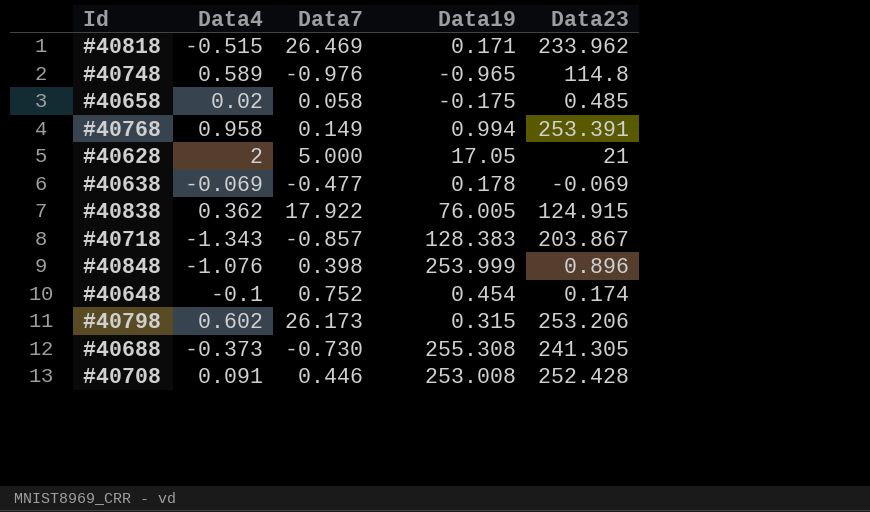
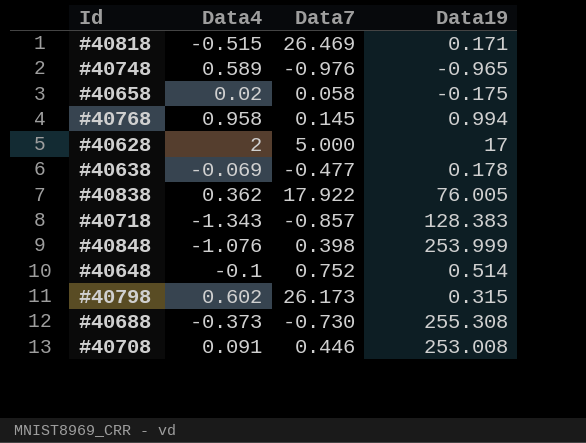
column Data23 | position: 5 -> none
#40768 | Data7: 0.149 -> 0.145
#40628 | Data19: 17.05 -> 17
#40648 | Data19: 0.454 -> 0.514

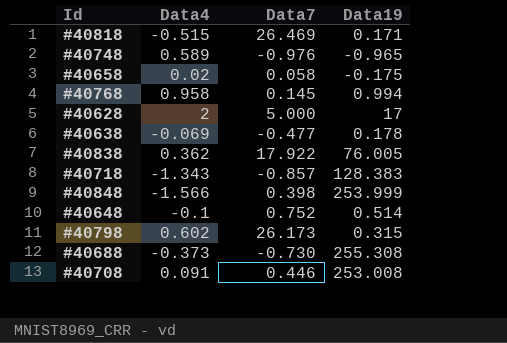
#40848 | Data4: -1.076 -> -1.566

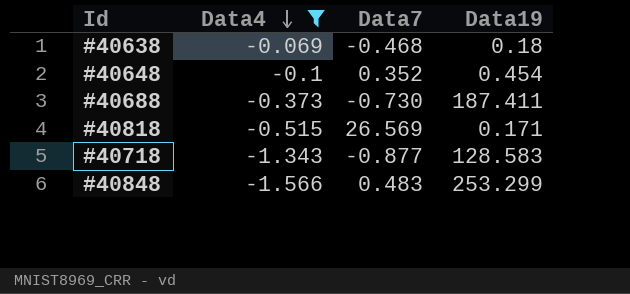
filter: none -> Data4 <= -0.069
row order: none -> Data4 descending
#40638 | Data7: -0.477 -> -0.468
#40638 | Data19: 0.178 -> 0.18
#40648 | Data7: 0.752 -> 0.352
#40648 | Data19: 0.514 -> 0.454
#40688 | Data19: 255.308 -> 187.411
#40818 | Data7: 26.469 -> 26.569
#40718 | Data7: -0.857 -> -0.877
#40718 | Data19: 128.383 -> 128.583
#40848 | Data7: 0.398 -> 0.483
#40848 | Data19: 253.999 -> 253.299

